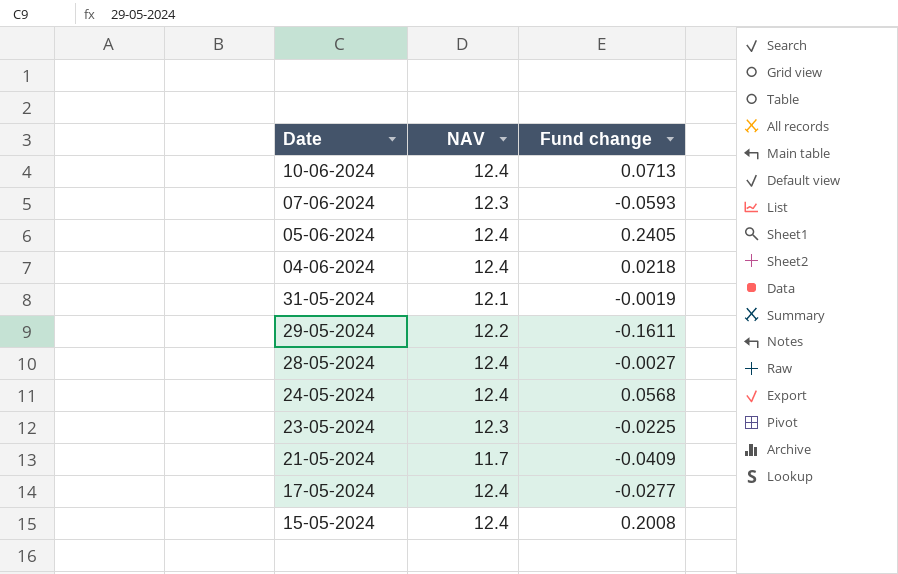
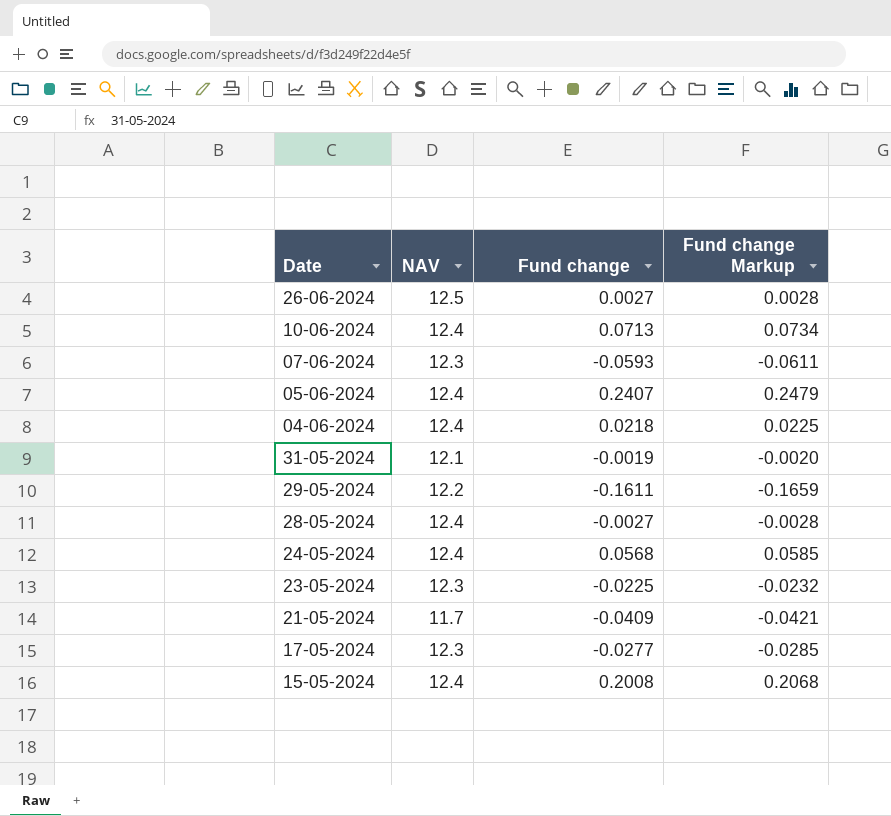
column Fund change Markup | formula: none -> [Fund change] * 1.03
row 26-06-2024: none -> 12.5 | 0.0027 | 0.0028
05-06-2024 | Fund change: 0.2405 -> 0.2407
17-05-2024 | NAV: 12.4 -> 12.3

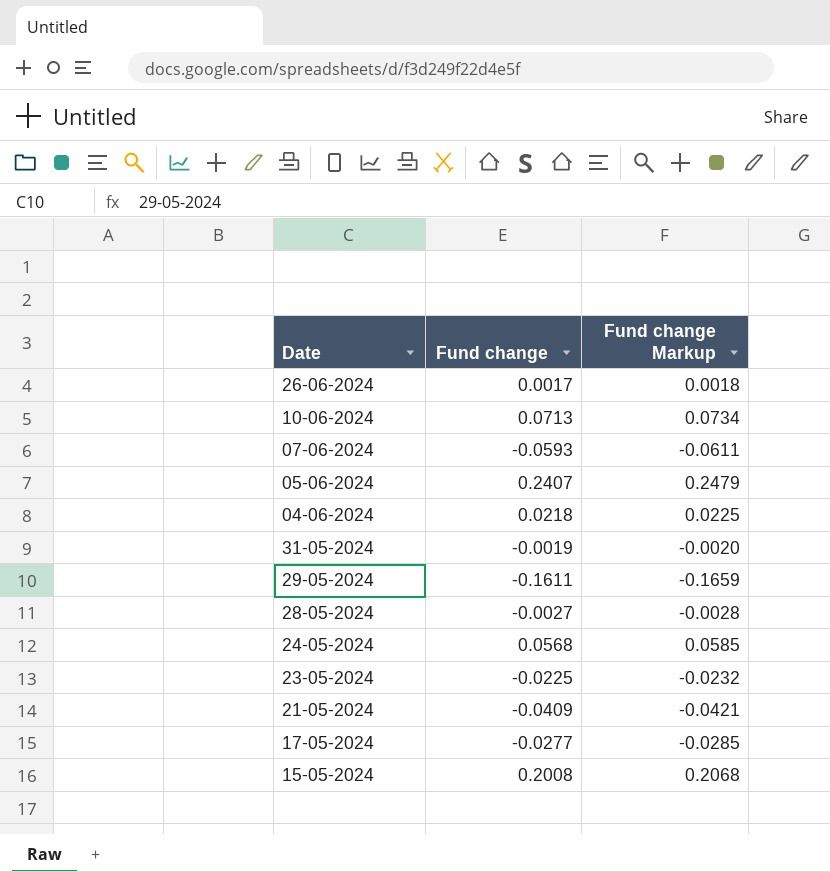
column NAV | position: 2 -> none
26-06-2024 | Fund change: 0.0027 -> 0.0017
26-06-2024 | Fund change Markup: 0.0028 -> 0.0018

